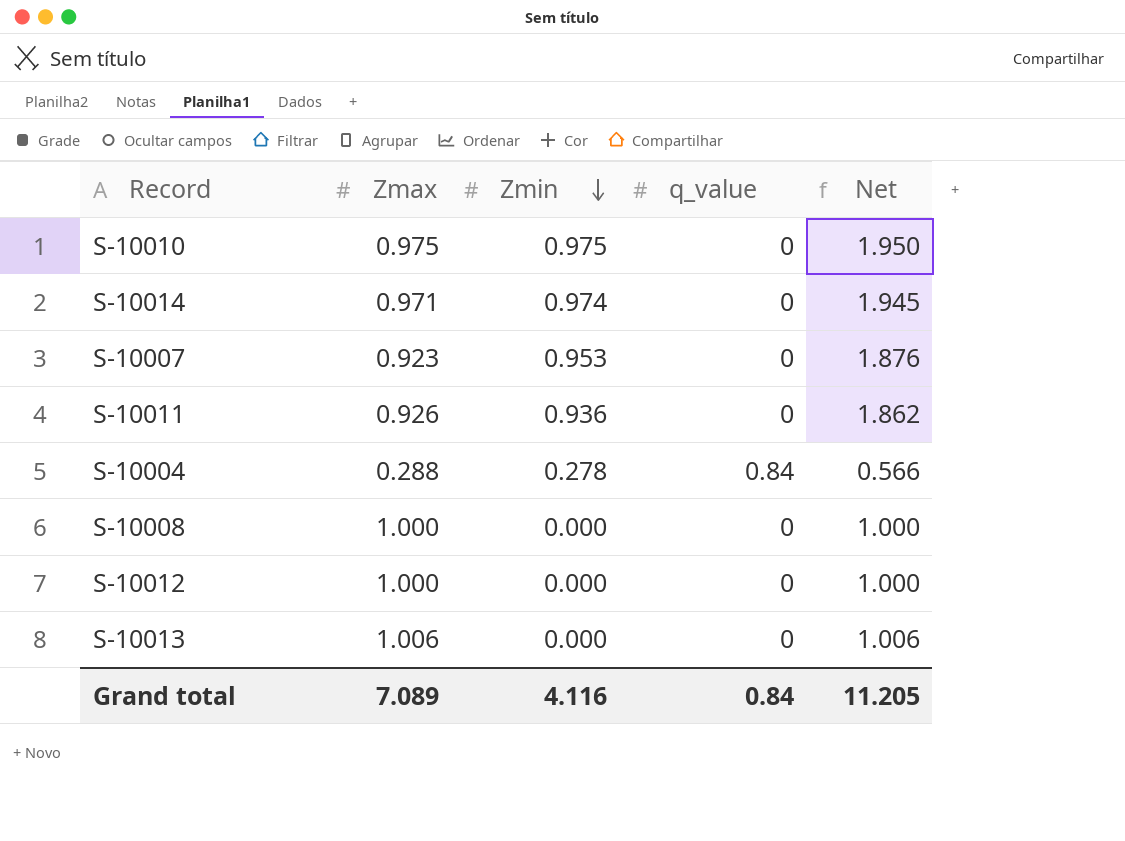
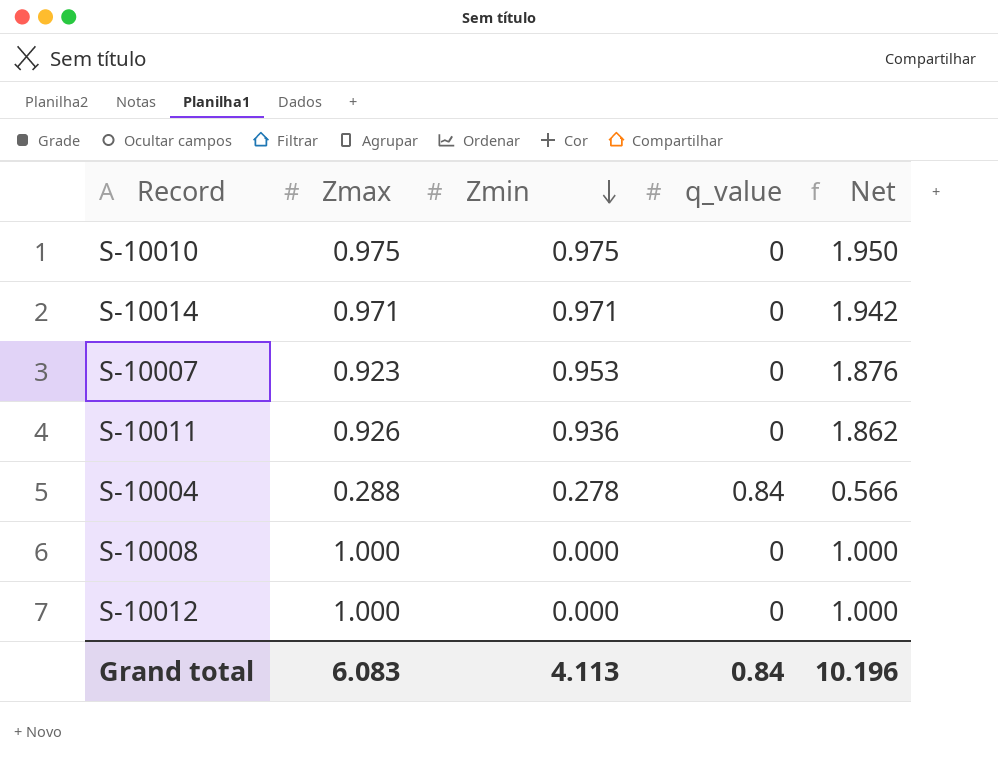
row S-10013: 1.006 | 0.000 | 0 | 1.006 -> none
S-10014 | Zmin: 0.974 -> 0.971
S-10014 | Net: 1.945 -> 1.942
Grand total | Zmax: 7.089 -> 6.083
Grand total | Zmin: 4.116 -> 4.113
Grand total | Net: 11.205 -> 10.196

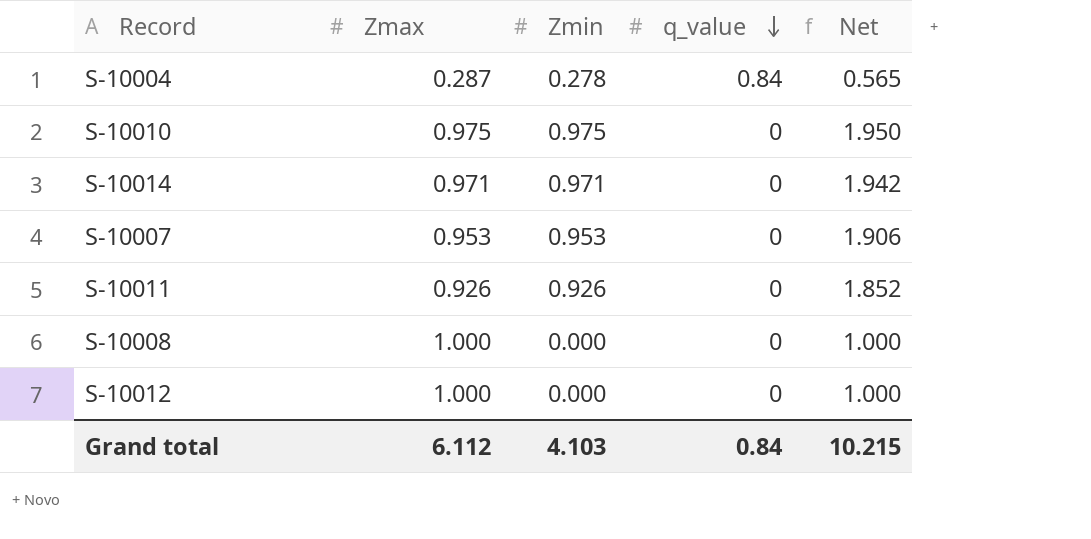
row order: Zmin descending -> q_value descending
S-10004 | Zmax: 0.288 -> 0.287
S-10004 | Net: 0.566 -> 0.565
S-10007 | Zmax: 0.923 -> 0.953
S-10007 | Net: 1.876 -> 1.906
S-10011 | Zmin: 0.936 -> 0.926
S-10011 | Net: 1.862 -> 1.852
Grand total | Zmax: 6.083 -> 6.112
Grand total | Zmin: 4.113 -> 4.103
Grand total | Net: 10.196 -> 10.215

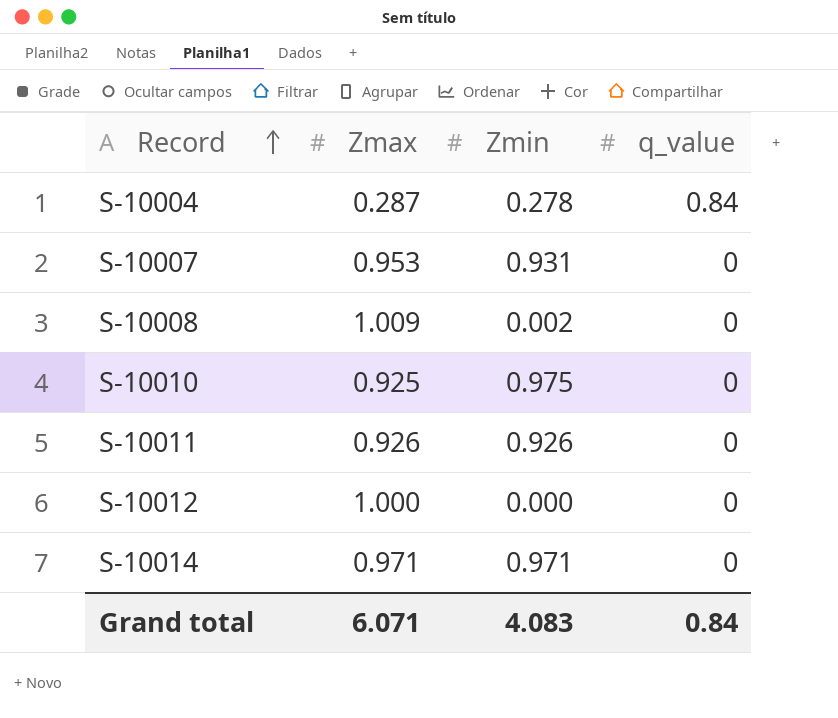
row order: q_value descending -> Record ascending
column Net | formula: [Zmax] + [Zmin] -> none
S-10007 | Zmin: 0.953 -> 0.931
S-10008 | Zmax: 1.000 -> 1.009
S-10008 | Zmin: 0.000 -> 0.002
S-10010 | Zmax: 0.975 -> 0.925
Grand total | Zmax: 6.112 -> 6.071
Grand total | Zmin: 4.103 -> 4.083

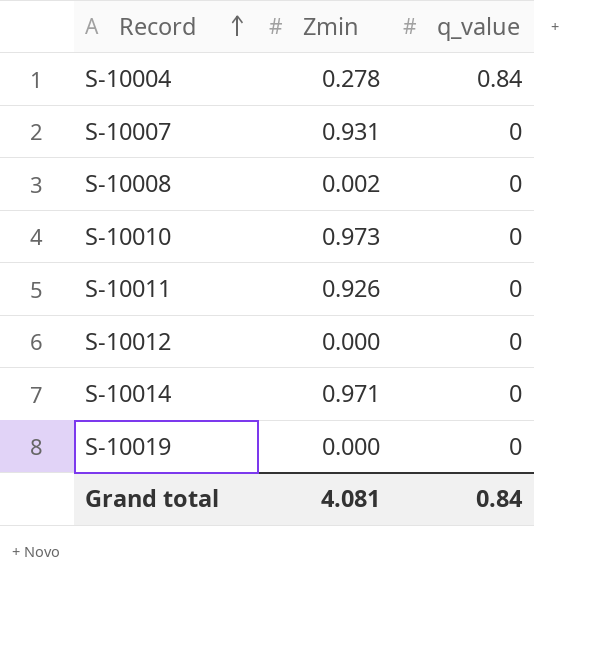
column Zmax | position: 2 -> none
S-10010 | Zmin: 0.975 -> 0.973
row S-10019: none -> 0.000 | 0
Grand total | Zmin: 4.083 -> 4.081

